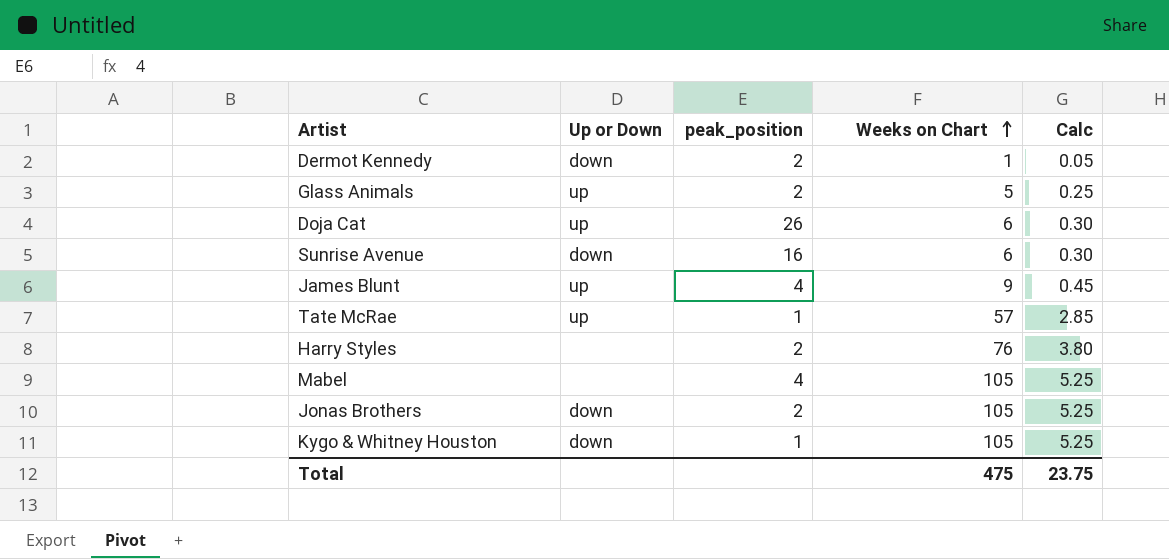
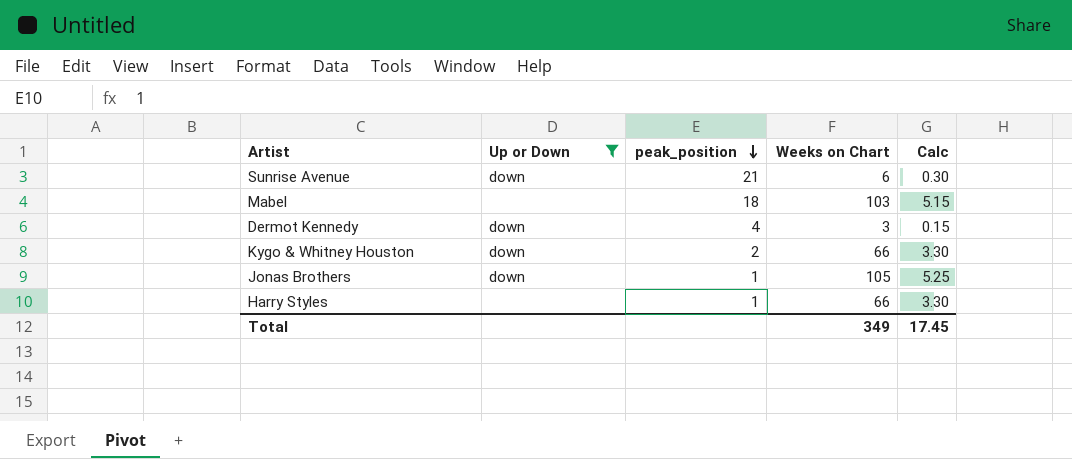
filter: none -> Up or Down != up
row order: Weeks on Chart ascending -> peak_position descending
Sunrise Avenue | peak_position: 16 -> 21
Mabel | peak_position: 4 -> 18
Mabel | Weeks on Chart: 105 -> 103
Mabel | Calc: 5.25 -> 5.15
Dermot Kennedy | peak_position: 2 -> 4
Dermot Kennedy | Weeks on Chart: 1 -> 3
Dermot Kennedy | Calc: 0.05 -> 0.15
Kygo & Whitney Houston | peak_position: 1 -> 2
Kygo & Whitney Houston | Weeks on Chart: 105 -> 66
Kygo & Whitney Houston | Calc: 5.25 -> 3.30
Jonas Brothers | peak_position: 2 -> 1
Harry Styles | peak_position: 2 -> 1
Harry Styles | Weeks on Chart: 76 -> 66
Harry Styles | Calc: 3.80 -> 3.30
Total | Weeks on Chart: 475 -> 349
Total | Calc: 23.75 -> 17.45

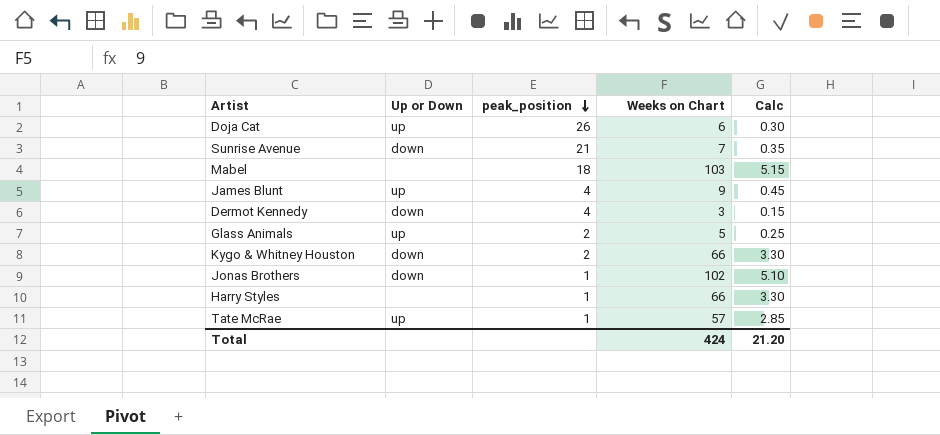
filter: Up or Down != up -> none
Sunrise Avenue | Weeks on Chart: 6 -> 7
Sunrise Avenue | Calc: 0.30 -> 0.35
Jonas Brothers | Weeks on Chart: 105 -> 102
Jonas Brothers | Calc: 5.25 -> 5.10
Total | Weeks on Chart: 349 -> 424
Total | Calc: 17.45 -> 21.20

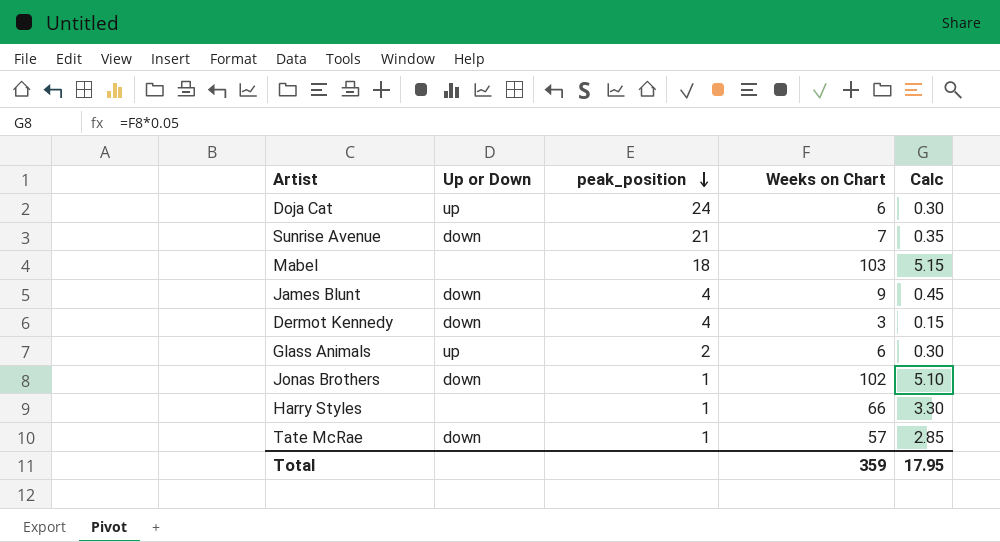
row Kygo & Whitney Houston: down | 2 | 66 | 3.30 -> none
Doja Cat | peak_position: 26 -> 24
James Blunt | Up or Down: up -> down
Glass Animals | Weeks on Chart: 5 -> 6
Glass Animals | Calc: 0.25 -> 0.30
Tate McRae | Up or Down: up -> down
Total | Weeks on Chart: 424 -> 359
Total | Calc: 21.20 -> 17.95

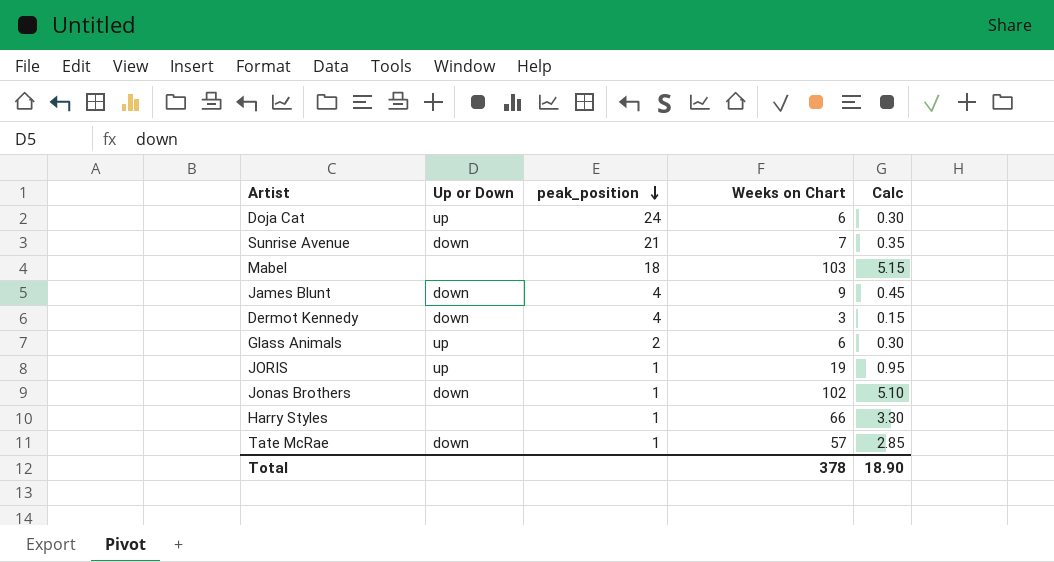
row JORIS: none -> up | 1 | 19 | 0.95
Total | Weeks on Chart: 359 -> 378
Total | Calc: 17.95 -> 18.90

